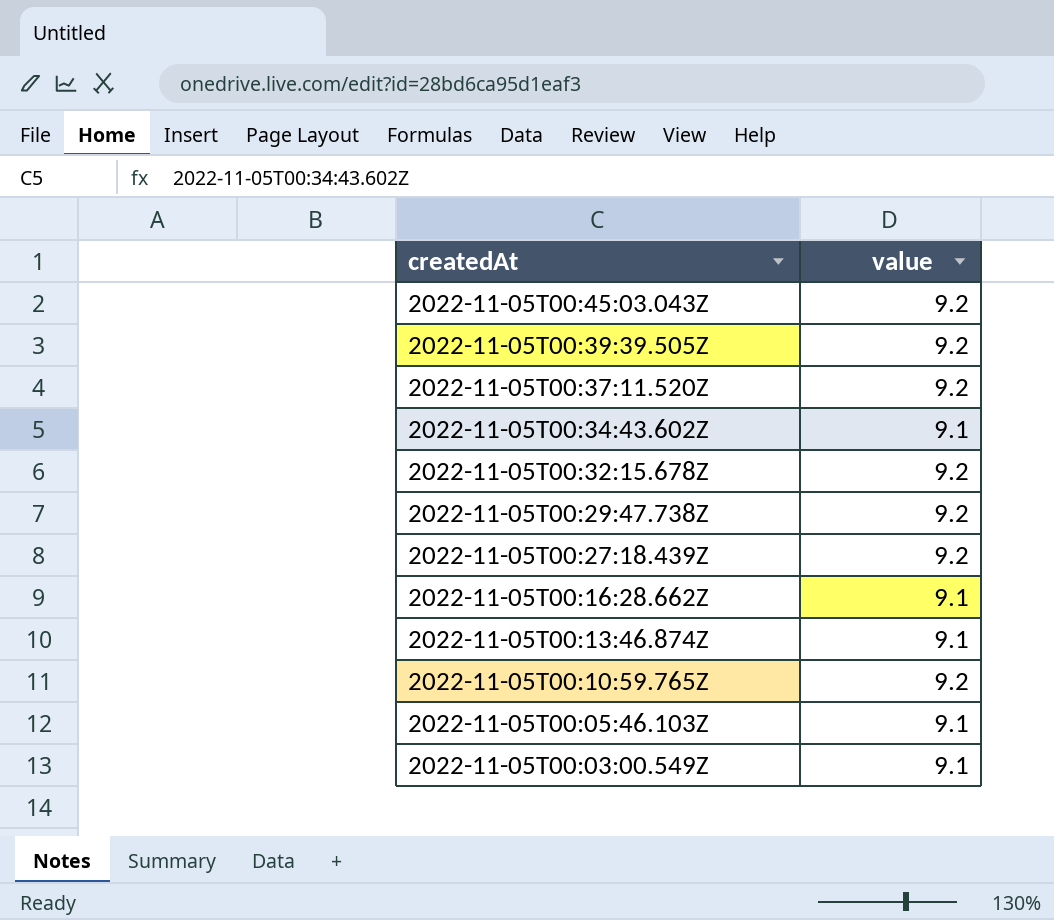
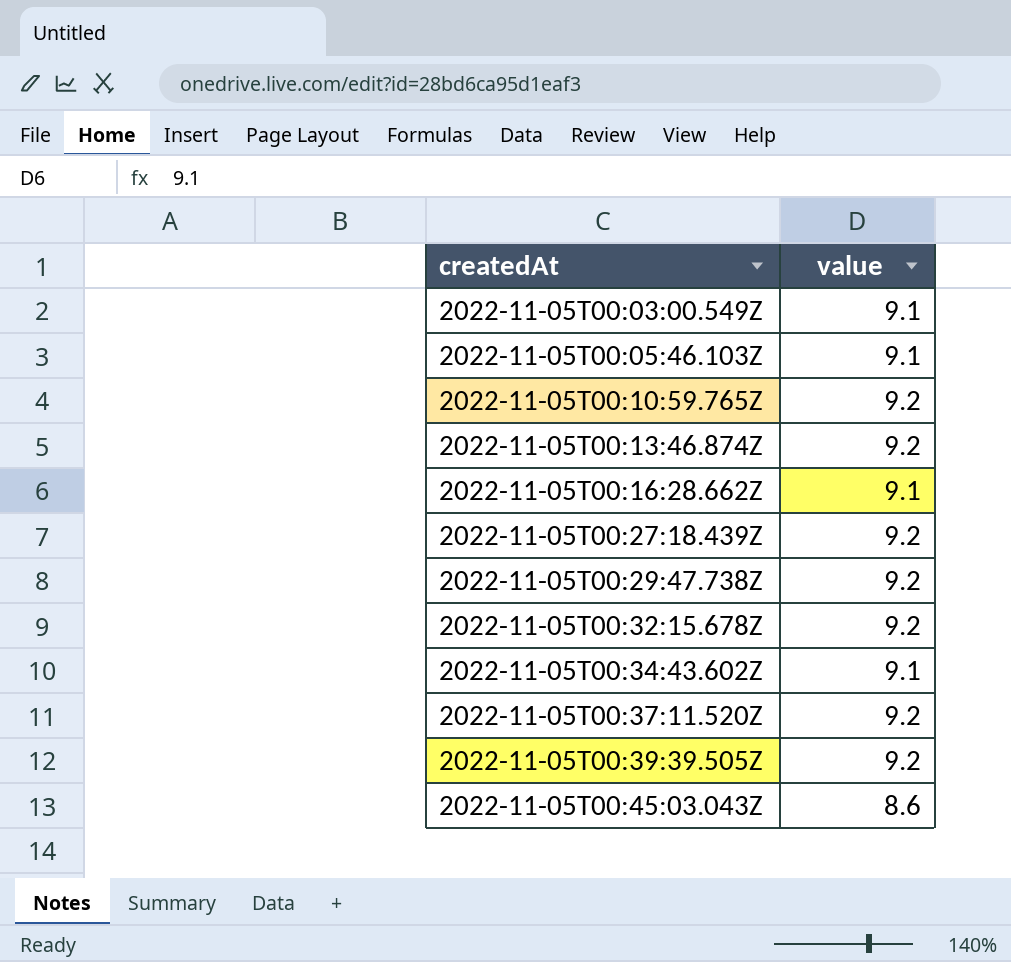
row order: createdAt descending -> createdAt ascending
2022-11-05T00:13:46.874Z | value: 9.1 -> 9.2
2022-11-05T00:45:03.043Z | value: 9.2 -> 8.6

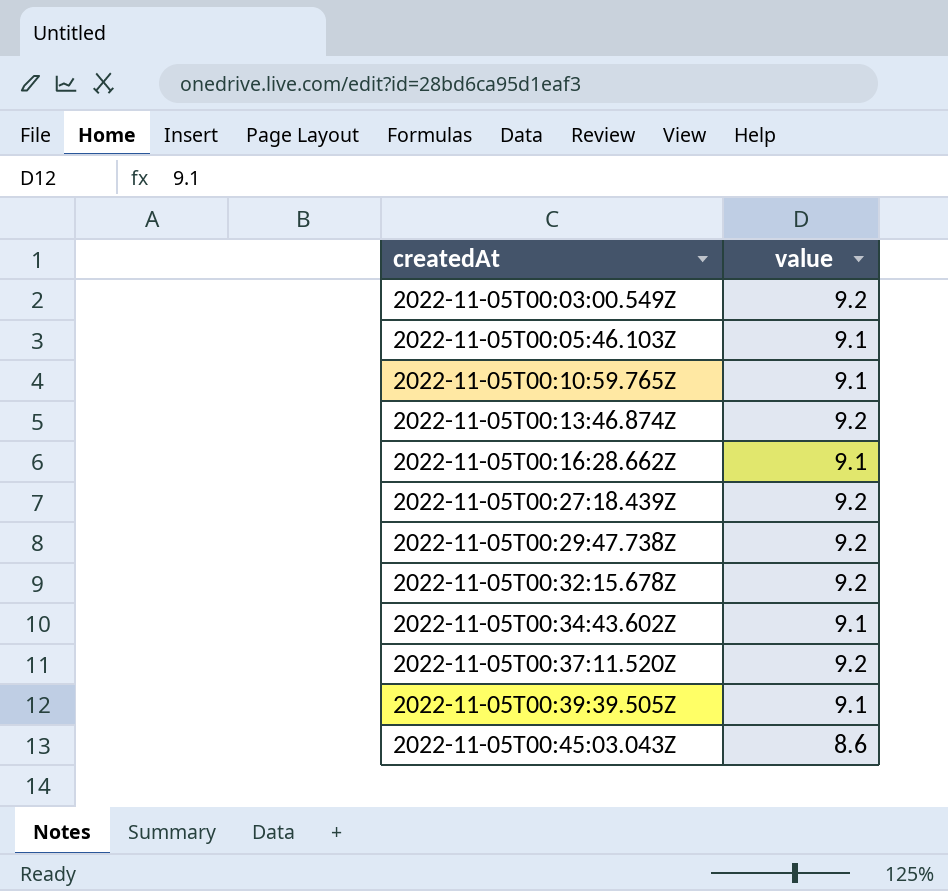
2022-11-05T00:03:00.549Z | value: 9.1 -> 9.2
2022-11-05T00:10:59.765Z | value: 9.2 -> 9.1
2022-11-05T00:39:39.505Z | value: 9.2 -> 9.1

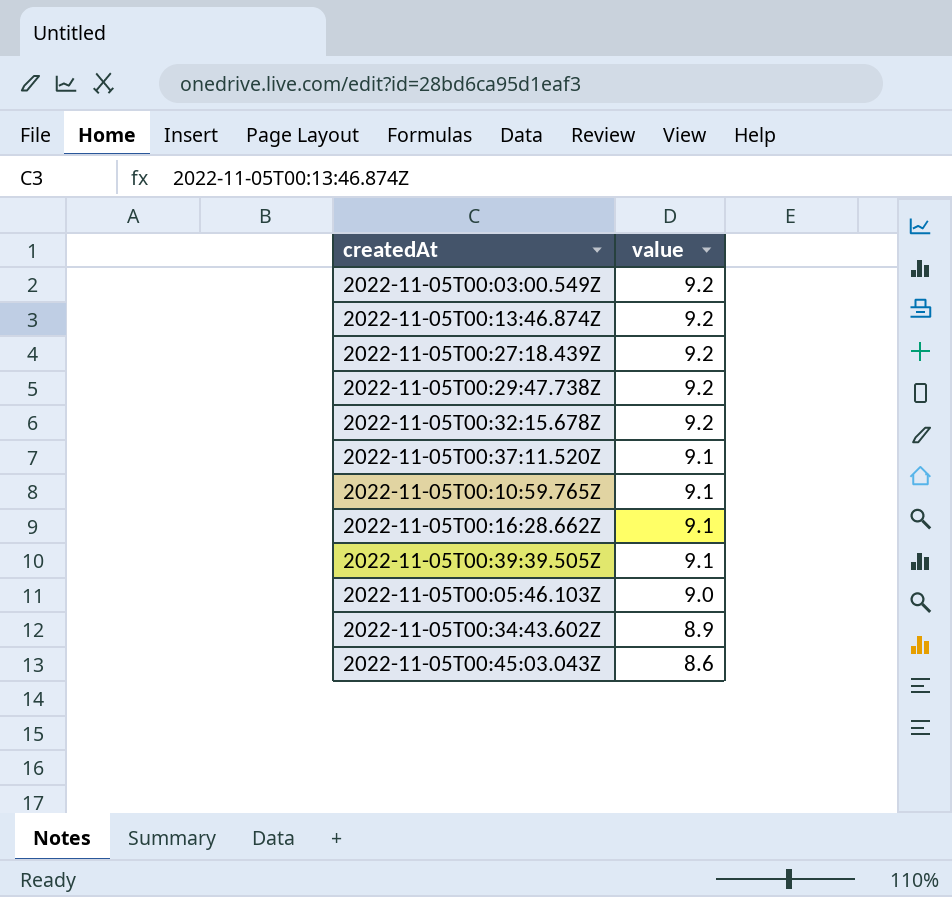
row order: createdAt ascending -> value descending
2022-11-05T00:37:11.520Z | value: 9.2 -> 9.1
2022-11-05T00:05:46.103Z | value: 9.1 -> 9.0
2022-11-05T00:34:43.602Z | value: 9.1 -> 8.9

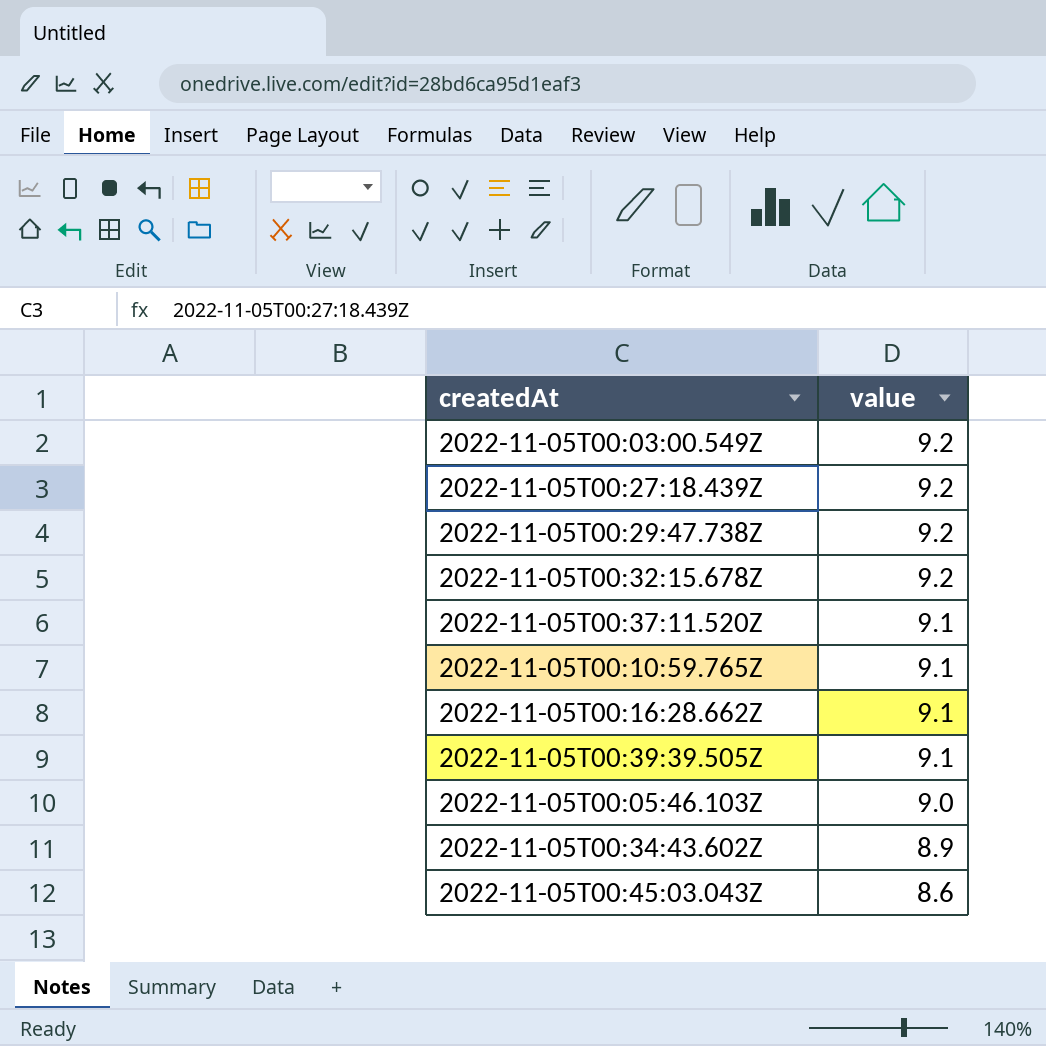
row 2022-11-05T00:13:46.874Z: 9.2 -> none

